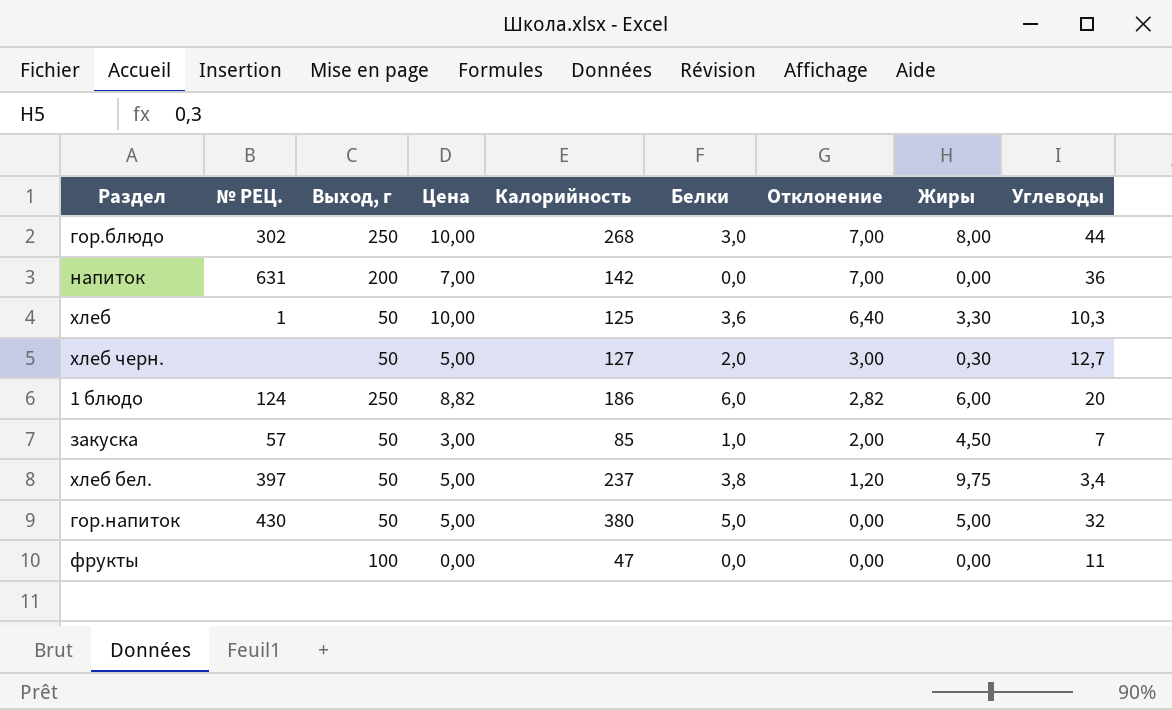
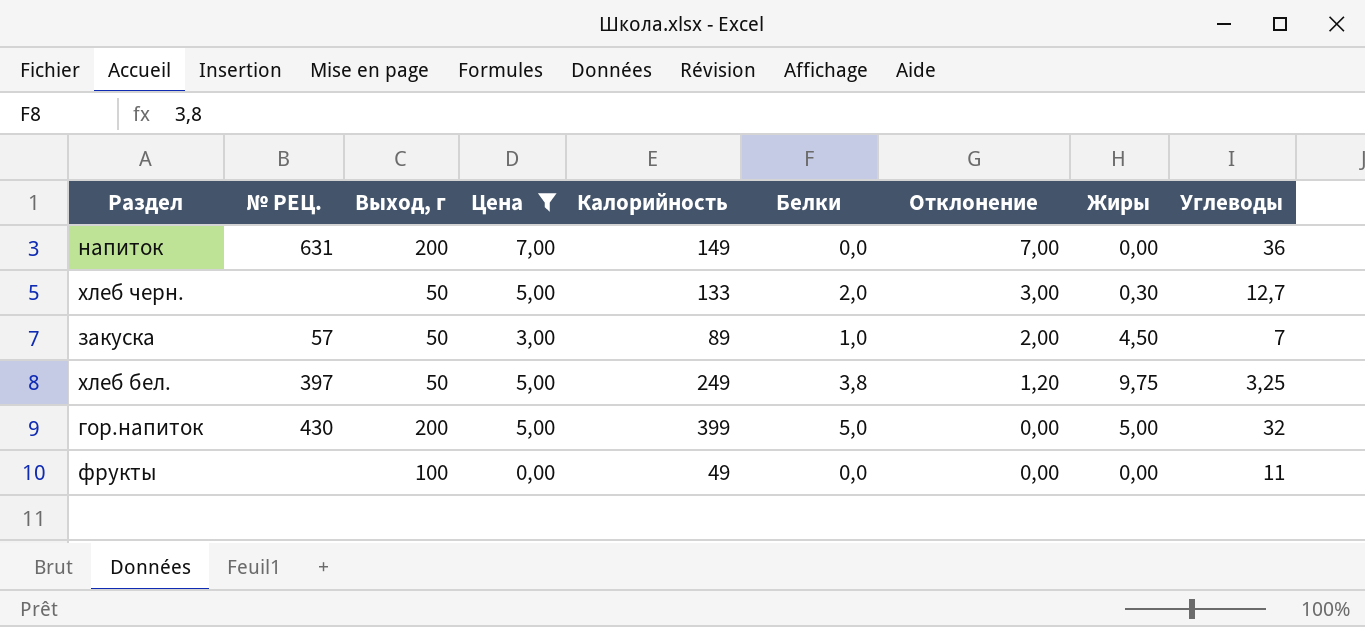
filter: none -> Цена <= 7,00
напиток | Калорийность: 142 -> 149
хлеб черн. | Калорийность: 127 -> 133
закуска | Калорийность: 85 -> 89
хлеб бел. | Калорийность: 237 -> 249
хлеб бел. | Углеводы: 3,4 -> 3,25
гор.напиток | Выход, г: 50 -> 200
гор.напиток | Калорийность: 380 -> 399
фрукты | Калорийность: 47 -> 49

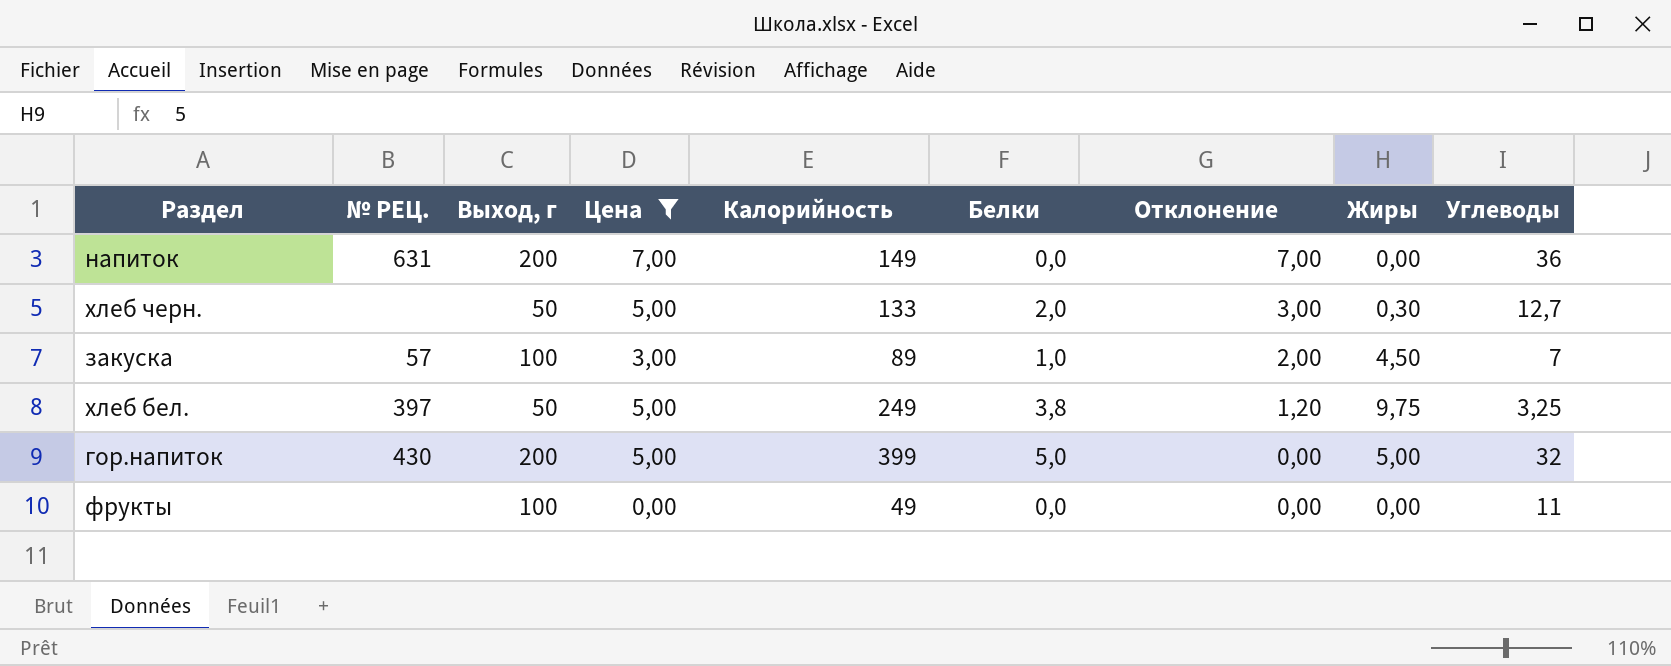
закуска | Выход, г: 50 -> 100

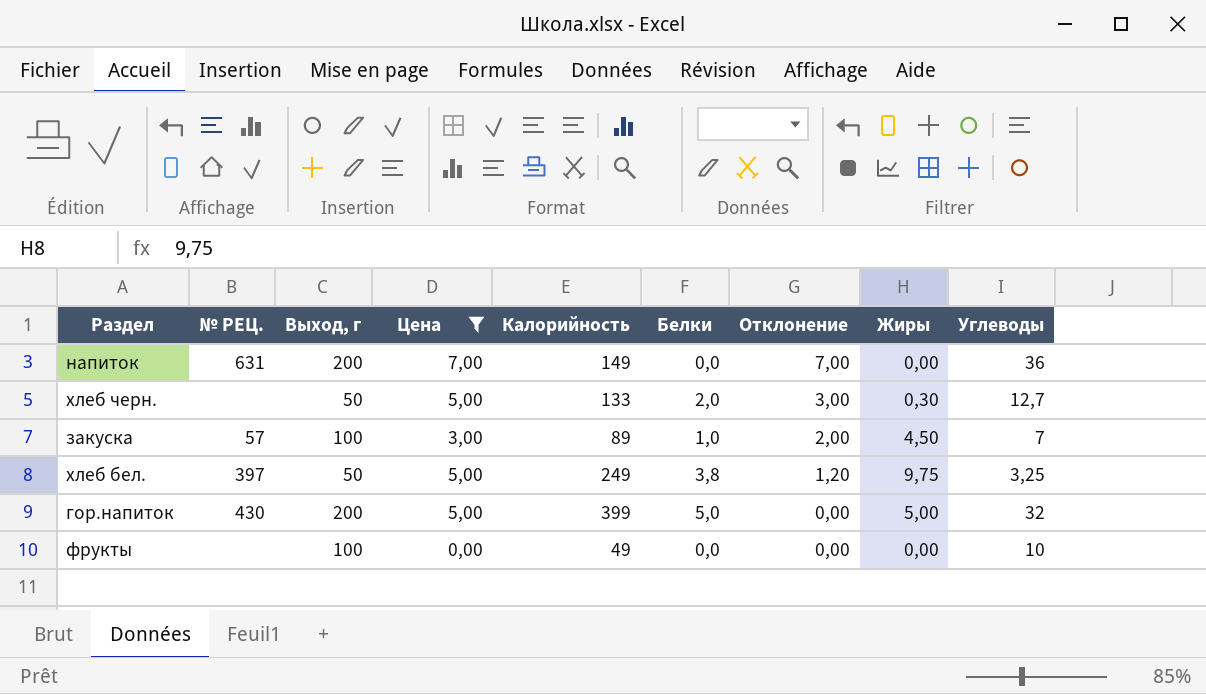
фрукты | Углеводы: 11 -> 10

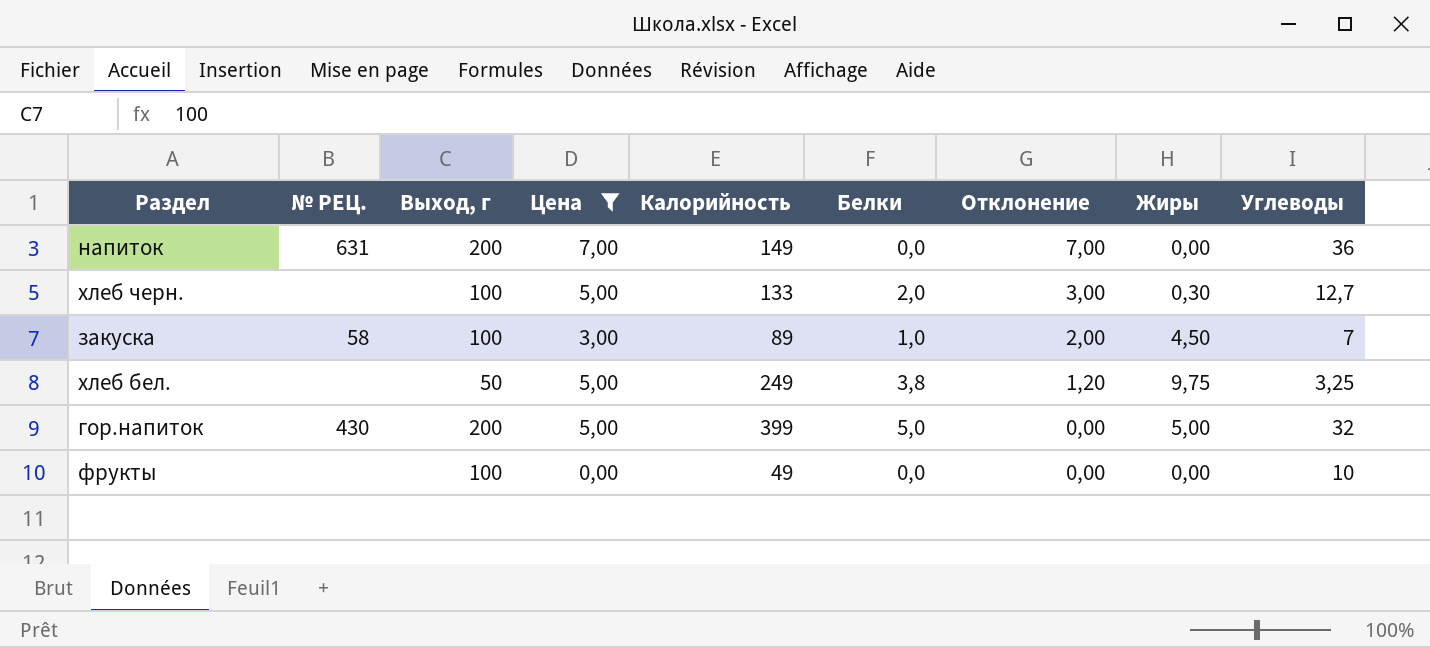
хлеб черн. | Выход, г: 50 -> 100
закуска | № РЕЦ.: 57 -> 58
хлеб бел. | № РЕЦ.: 397 -> none

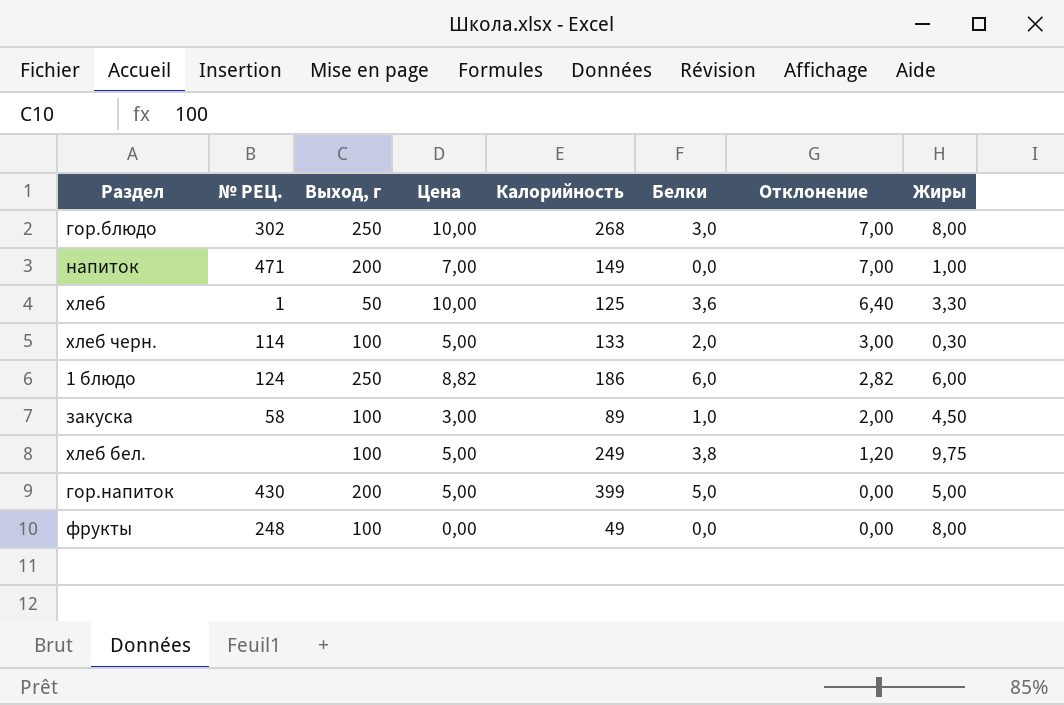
filter: Цена <= 7,00 -> none
column Углеводы | position: 9 -> none
напиток | № РЕЦ.: 631 -> 471
напиток | Жиры: 0,00 -> 1,00
хлеб черн. | № РЕЦ.: none -> 114
хлеб бел. | Выход, г: 50 -> 100
фрукты | № РЕЦ.: none -> 248
фрукты | Жиры: 0,00 -> 8,00

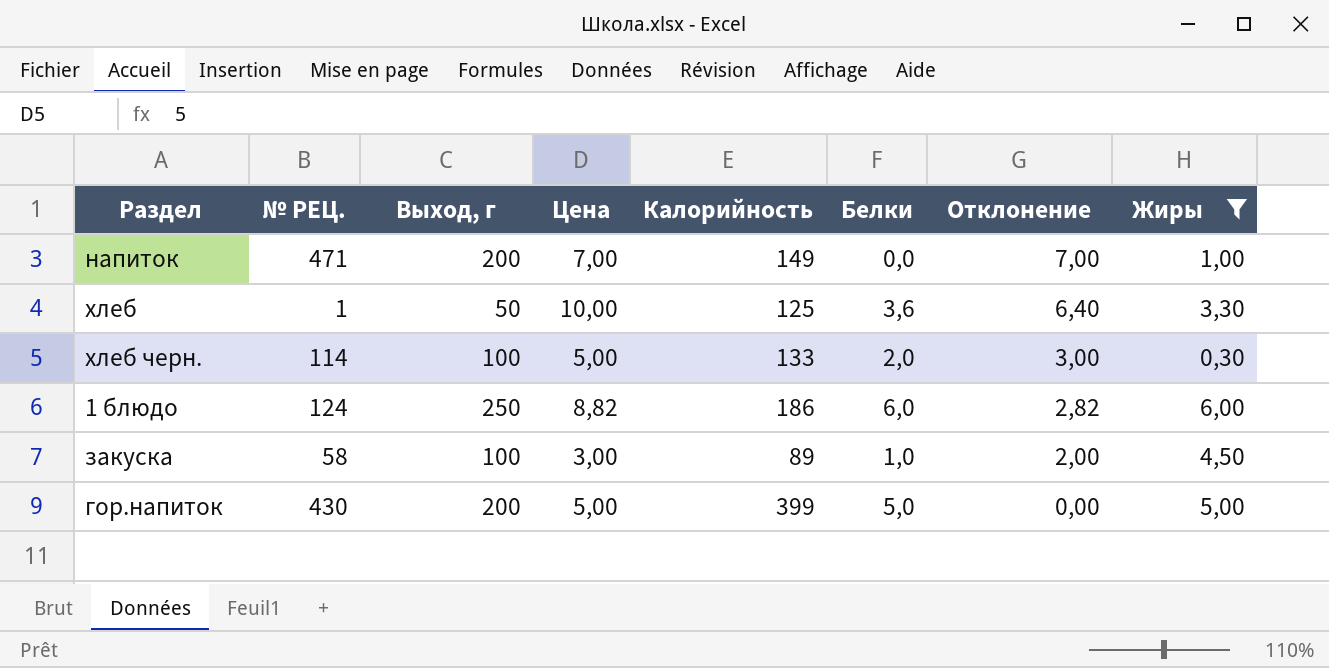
filter: none -> Жиры <= 6,00

